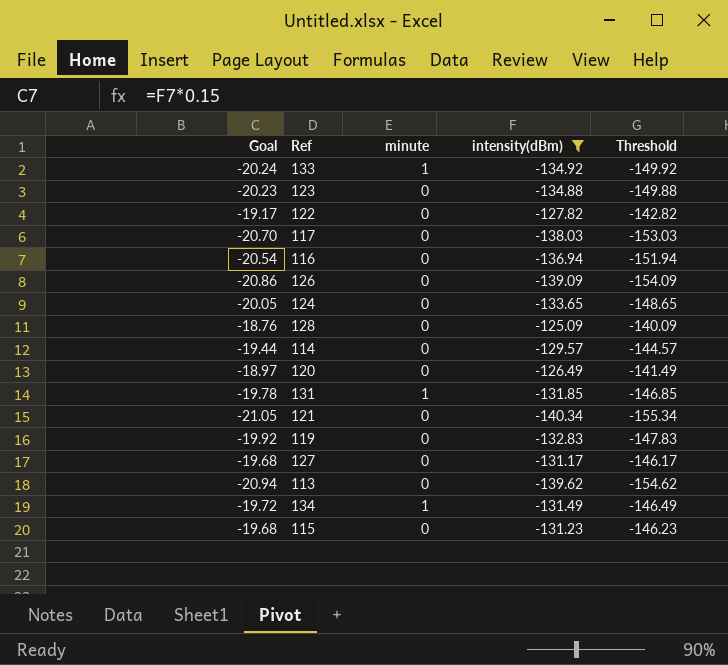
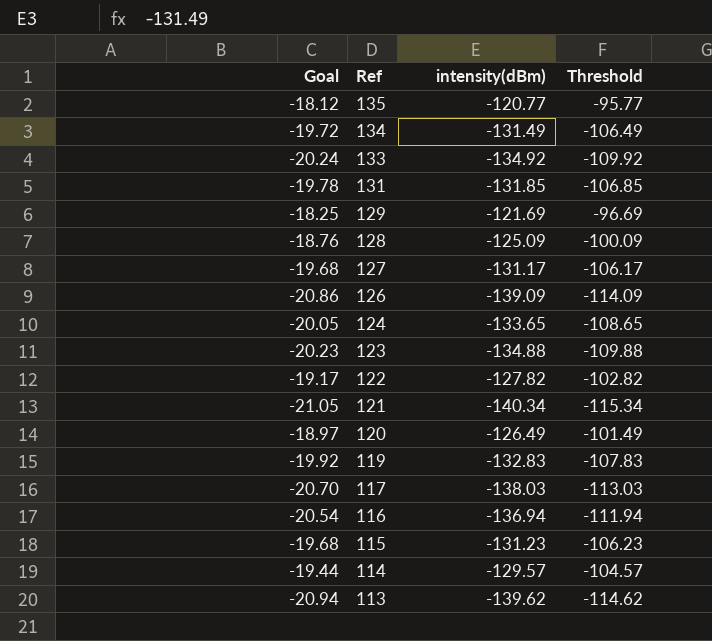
filter: intensity(dBm) <= -125.09 -> none
row order: none -> Ref descending
column minute | position: 3 -> none
column Threshold | formula: [intensity(dBm)] - 15 -> [intensity(dBm)] + 25

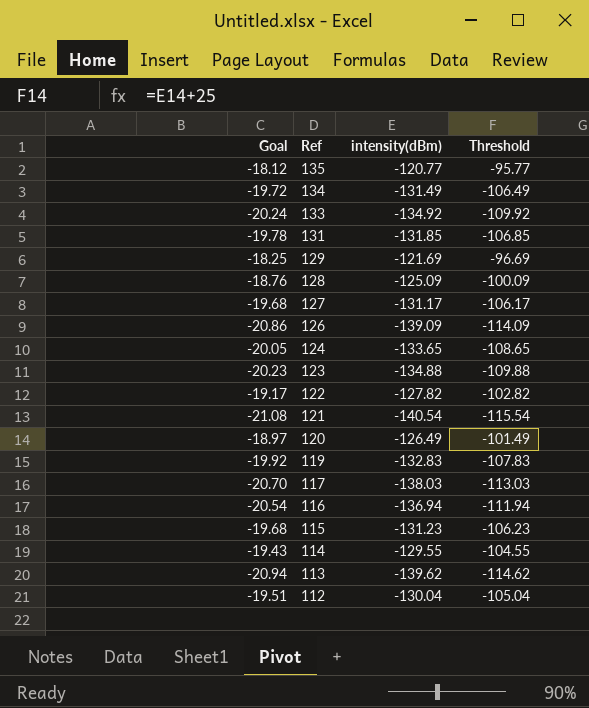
121 | Goal: -21.05 -> -21.08
121 | intensity(dBm): -140.34 -> -140.54
121 | Threshold: -115.34 -> -115.54
114 | Goal: -19.44 -> -19.43
114 | intensity(dBm): -129.57 -> -129.55
114 | Threshold: -104.57 -> -104.55
row 112: none -> -19.51 | -130.04 | -105.04

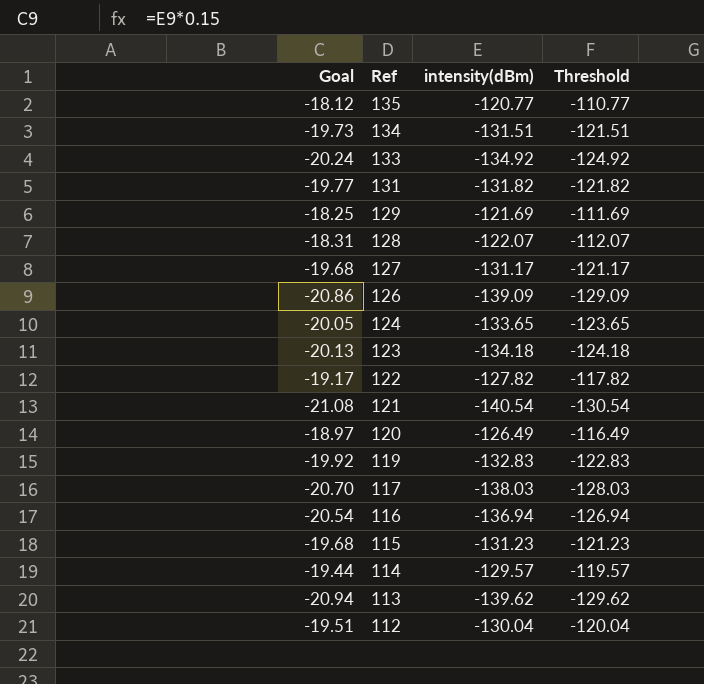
column Threshold | formula: [intensity(dBm)] + 25 -> [intensity(dBm)] + 10
134 | Goal: -19.72 -> -19.73
134 | intensity(dBm): -131.49 -> -131.51
131 | Goal: -19.78 -> -19.77
131 | intensity(dBm): -131.85 -> -131.82
128 | Goal: -18.76 -> -18.31
128 | intensity(dBm): -125.09 -> -122.07
123 | Goal: -20.23 -> -20.13
123 | intensity(dBm): -134.88 -> -134.18
114 | Goal: -19.43 -> -19.44
114 | intensity(dBm): -129.55 -> -129.57

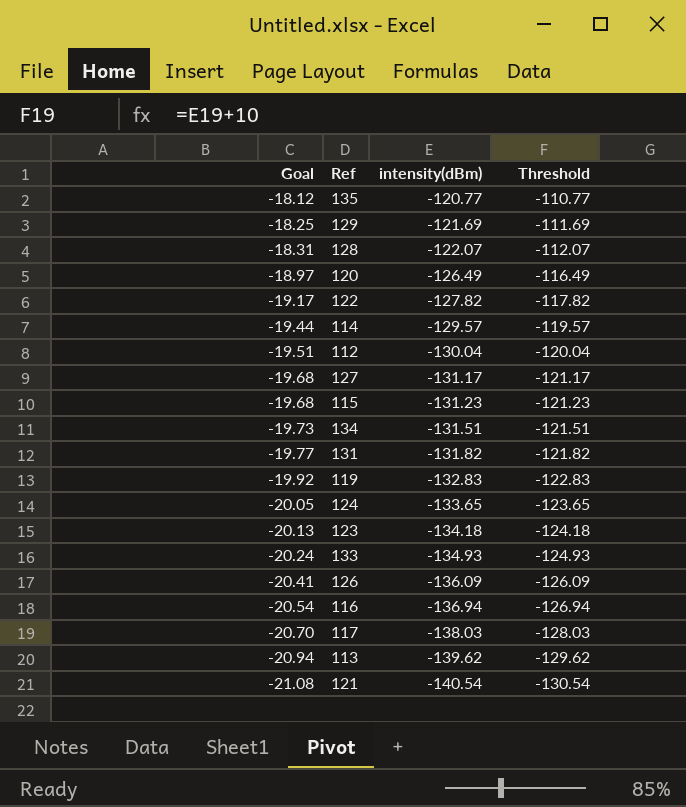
row order: Ref descending -> Goal descending
133 | intensity(dBm): -134.92 -> -134.93
133 | Threshold: -124.92 -> -124.93
126 | Goal: -20.86 -> -20.41
126 | intensity(dBm): -139.09 -> -136.09
126 | Threshold: -129.09 -> -126.09

